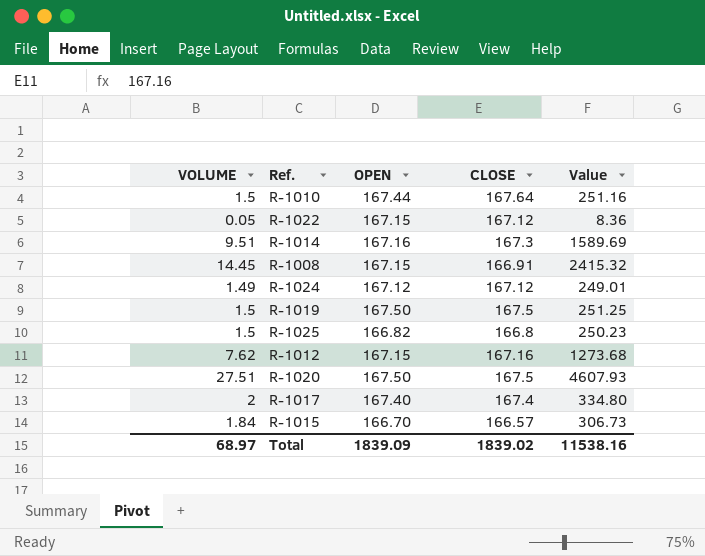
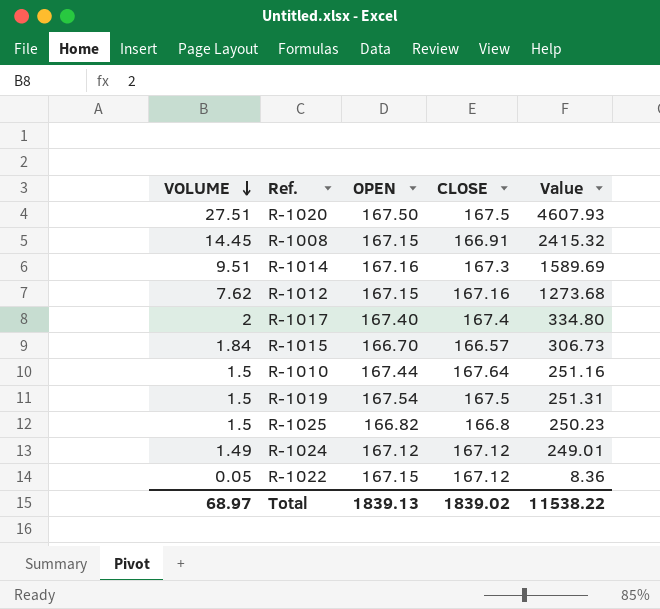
row order: none -> VOLUME descending
R-1019 | OPEN: 167.50 -> 167.54
R-1019 | Value: 251.25 -> 251.31
Total | OPEN: 1839.09 -> 1839.13
Total | Value: 11538.16 -> 11538.22

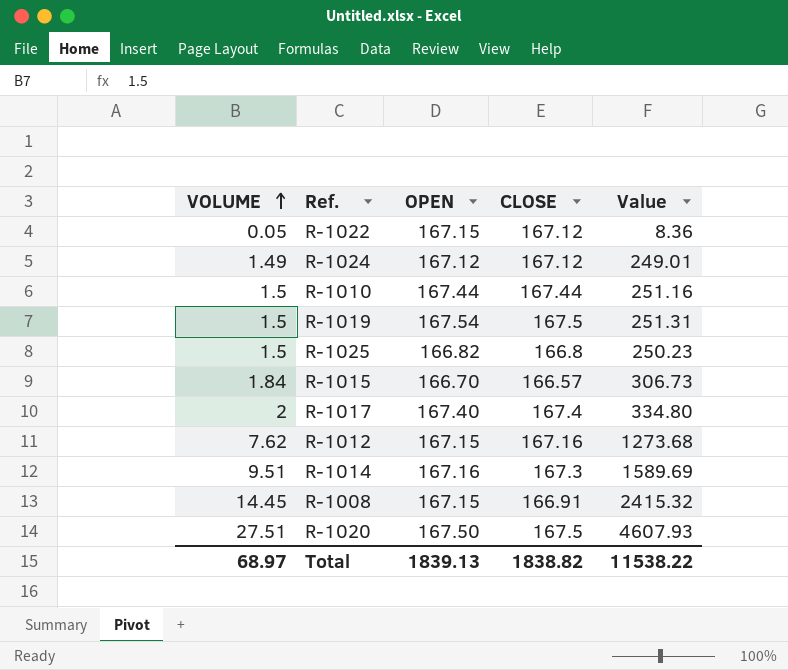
row order: VOLUME descending -> VOLUME ascending
R-1010 | CLOSE: 167.64 -> 167.44
Total | CLOSE: 1839.02 -> 1838.82

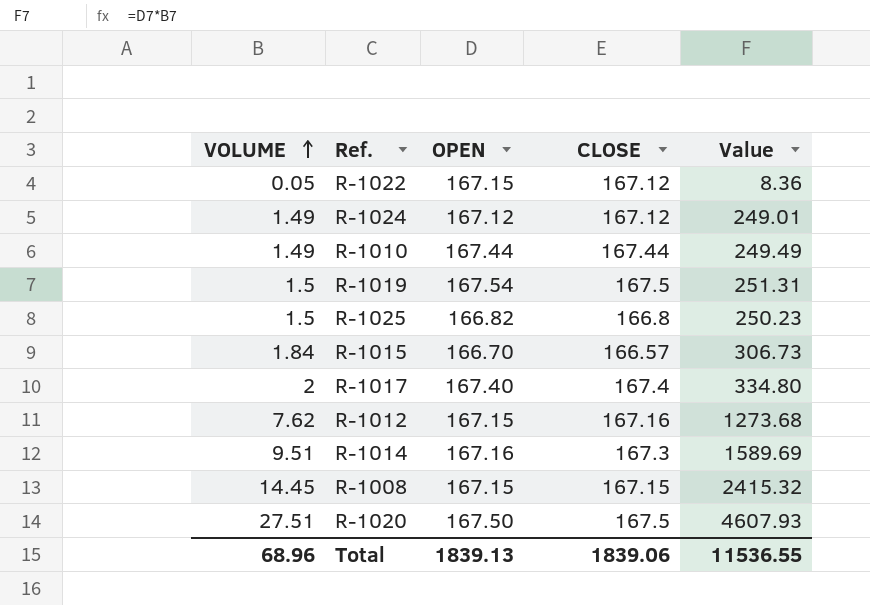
R-1010 | VOLUME: 1.5 -> 1.49
R-1010 | Value: 251.16 -> 249.49
R-1008 | CLOSE: 166.91 -> 167.15
Total | VOLUME: 68.97 -> 68.96
Total | CLOSE: 1838.82 -> 1839.06
Total | Value: 11538.22 -> 11536.55

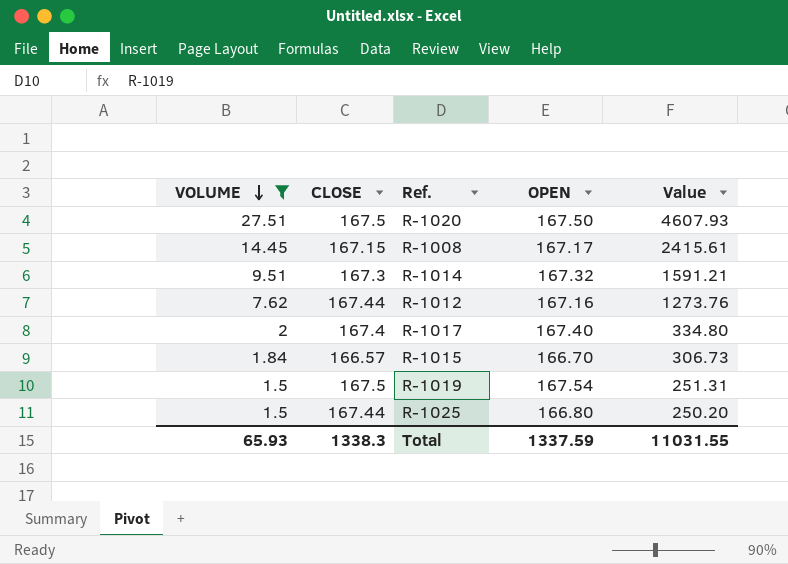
filter: none -> VOLUME >= 1.5
row order: VOLUME ascending -> VOLUME descending
column CLOSE | position: 4 -> 2
R-1008 | OPEN: 167.15 -> 167.17
R-1008 | Value: 2415.32 -> 2415.61
R-1014 | OPEN: 167.16 -> 167.32
R-1014 | Value: 1589.69 -> 1591.21
R-1012 | CLOSE: 167.16 -> 167.44
R-1012 | OPEN: 167.15 -> 167.16
R-1012 | Value: 1273.68 -> 1273.76
R-1025 | CLOSE: 166.8 -> 167.44
R-1025 | OPEN: 166.82 -> 166.80
R-1025 | Value: 250.23 -> 250.20
Total | VOLUME: 68.96 -> 65.93
Total | CLOSE: 1839.06 -> 1338.3
Total | OPEN: 1839.13 -> 1337.59
Total | Value: 11536.55 -> 11031.55

